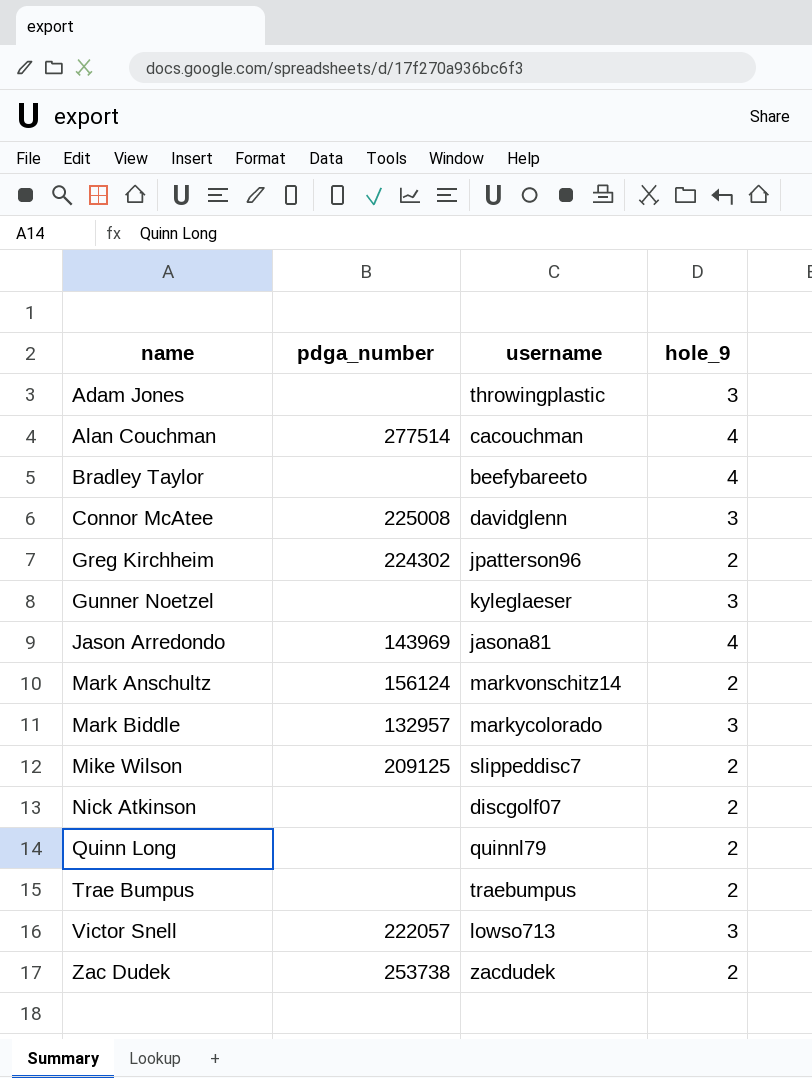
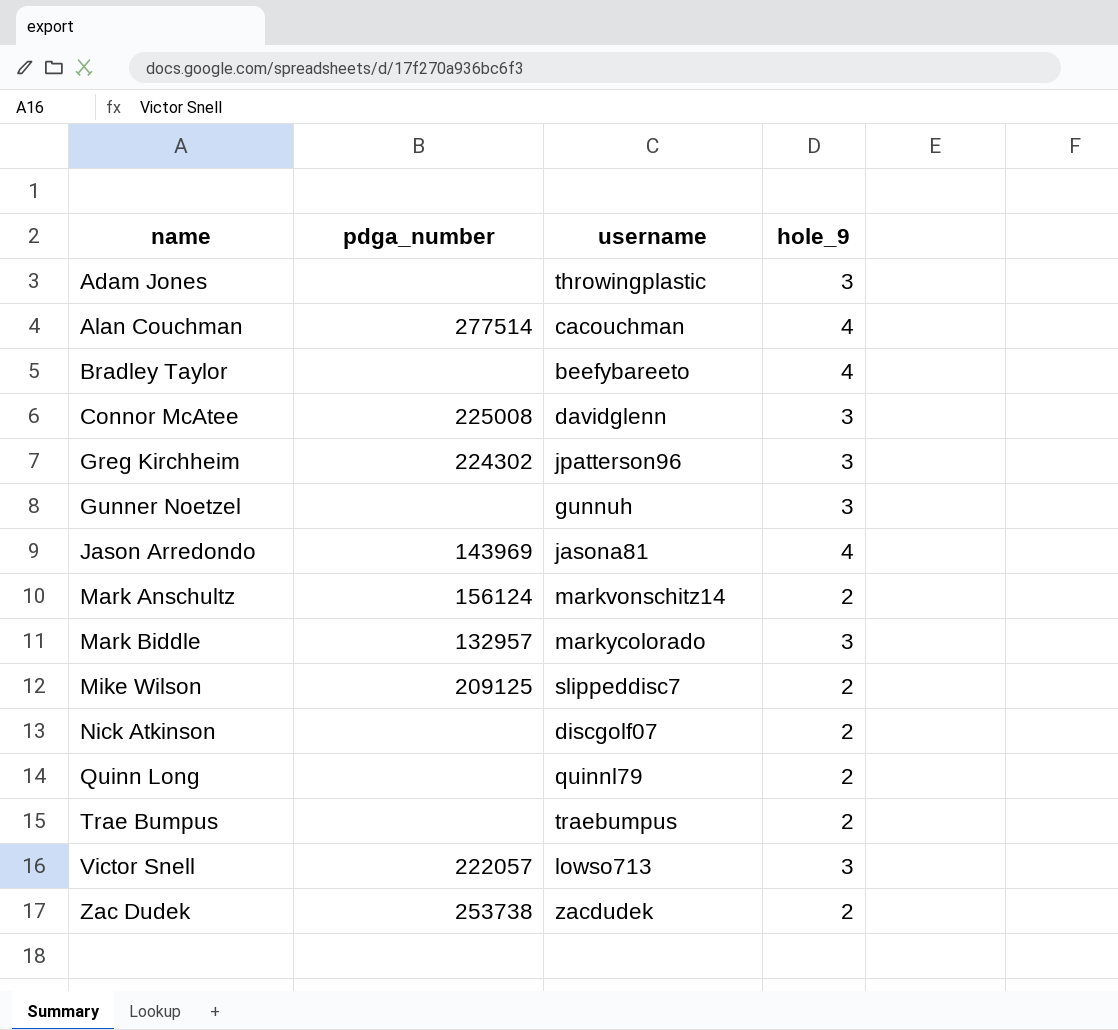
Greg Kirchheim | hole_9: 2 -> 3
Gunner Noetzel | username: kyleglaeser -> gunnuh

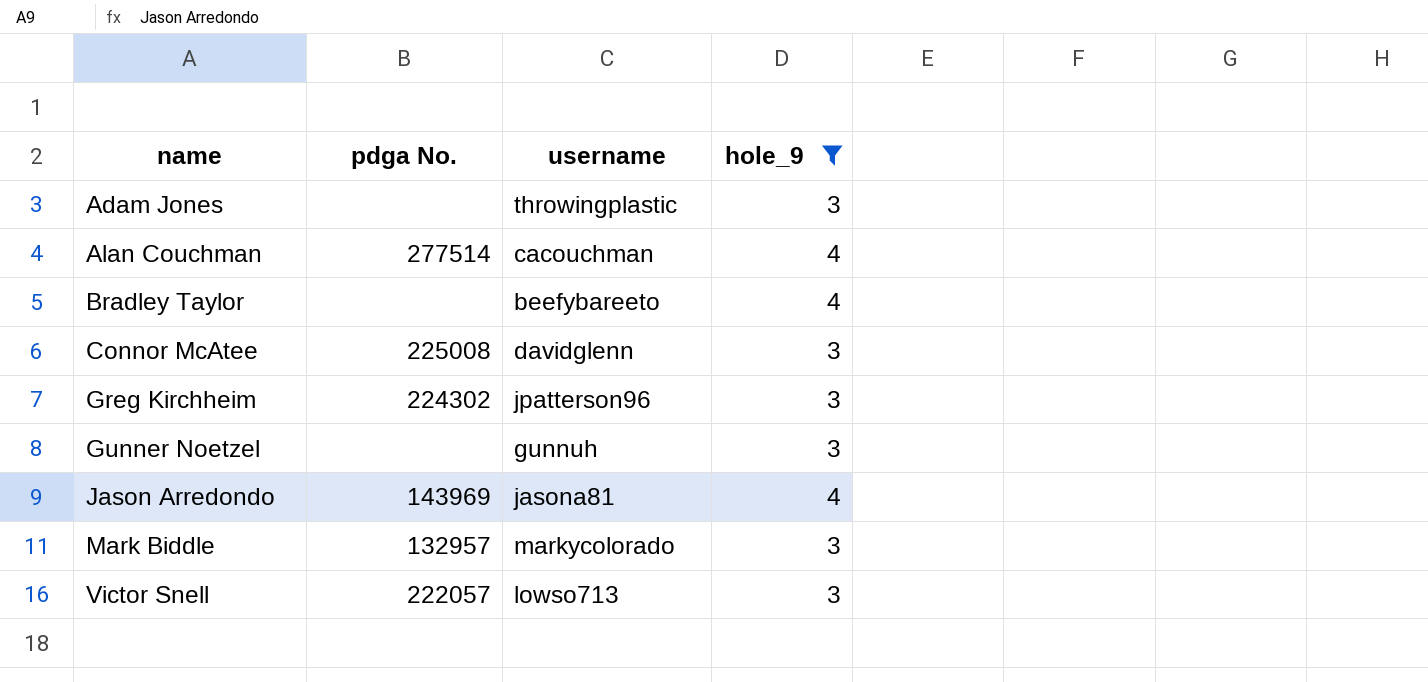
filter: none -> hole_9 != 2
column name: pdga_number -> pdga No.

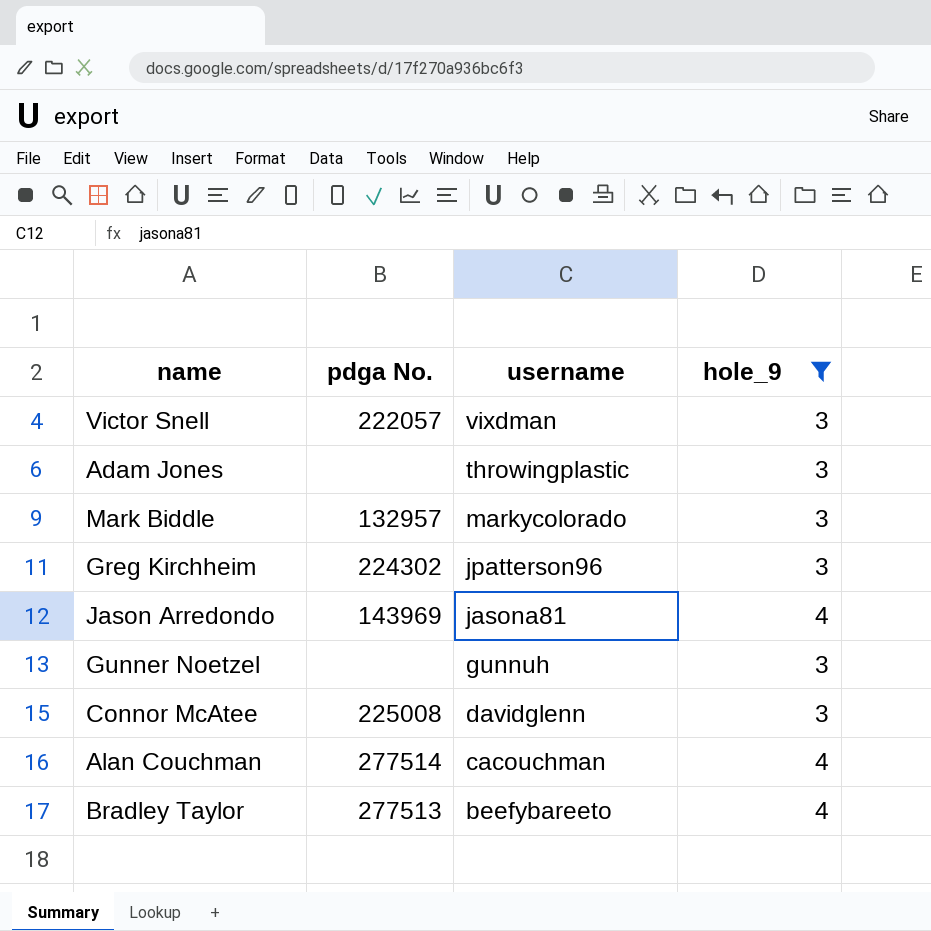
row order: name ascending -> username descending
Victor Snell | username: lowso713 -> vixdman
Bradley Taylor | pdga No.: none -> 277513

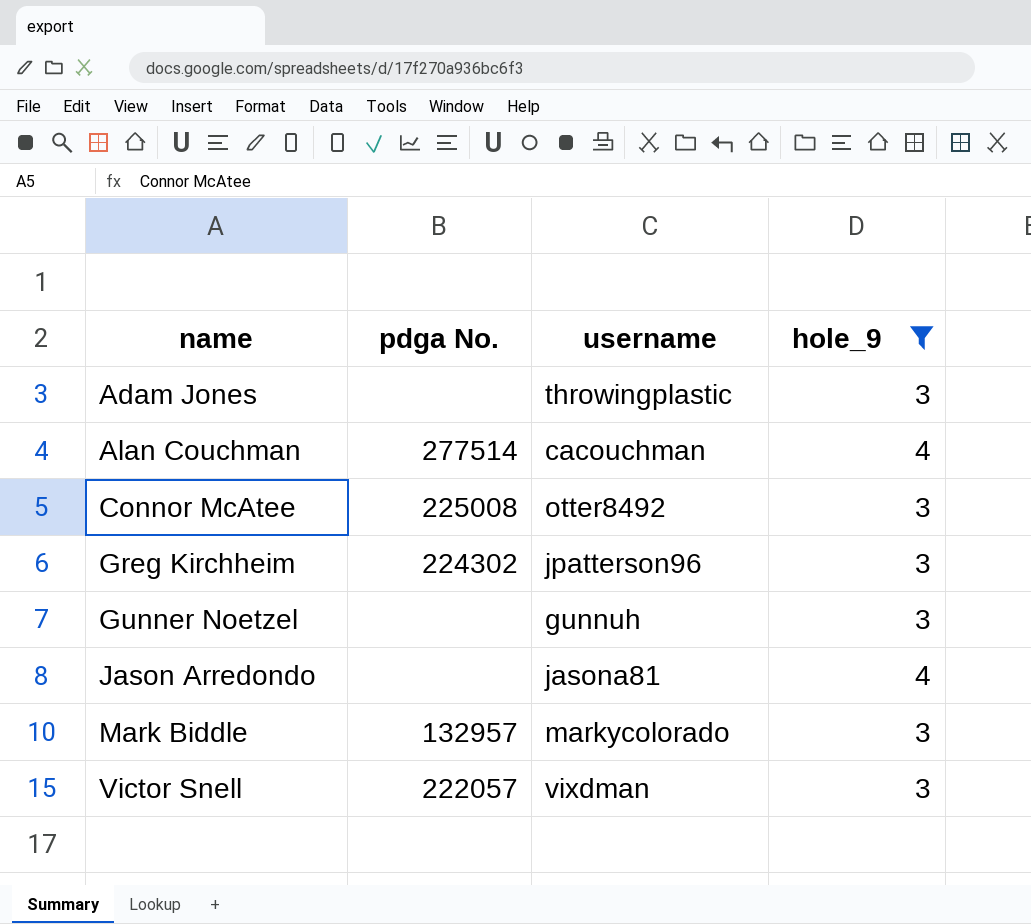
row order: username descending -> name ascending
row Bradley Taylor: 277513 | beefybareeto | 4 -> none
Connor McAtee | username: davidglenn -> otter8492
Jason Arredondo | pdga No.: 143969 -> none

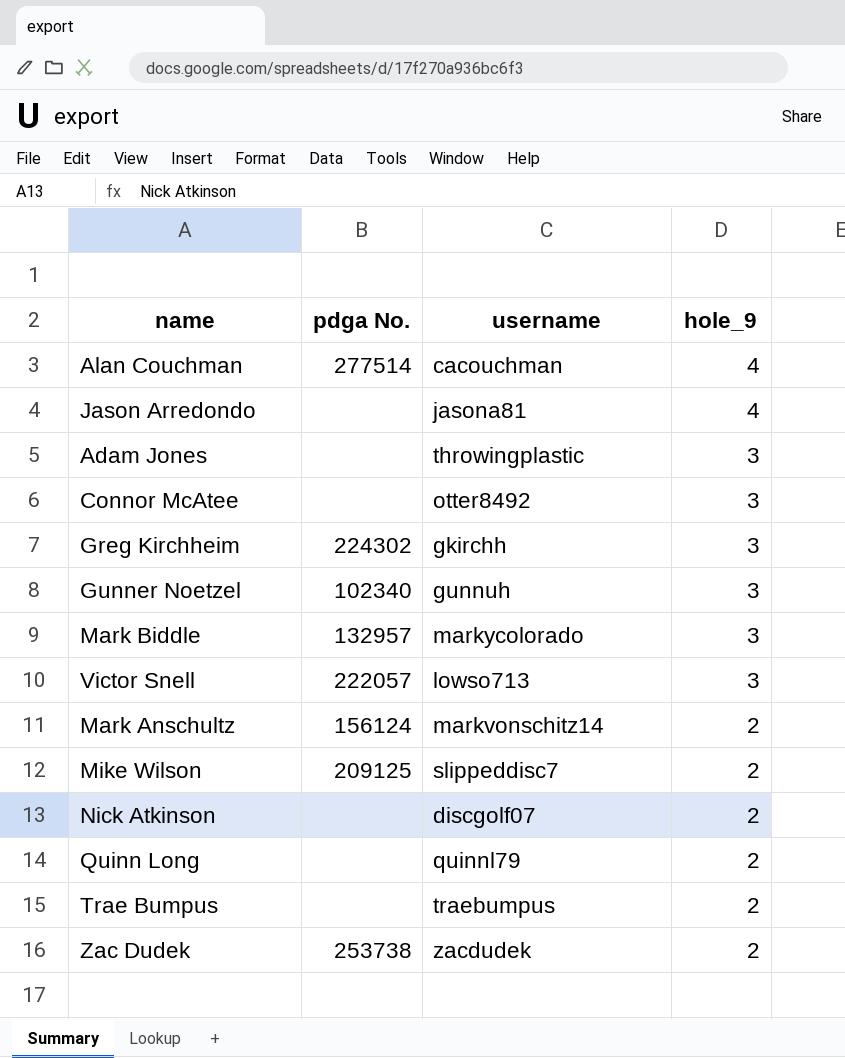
filter: hole_9 != 2 -> none
row order: name ascending -> hole_9 descending
Connor McAtee | pdga No.: 225008 -> none
Greg Kirchheim | username: jpatterson96 -> gkirchh
Gunner Noetzel | pdga No.: none -> 102340
Victor Snell | username: vixdman -> lowso713

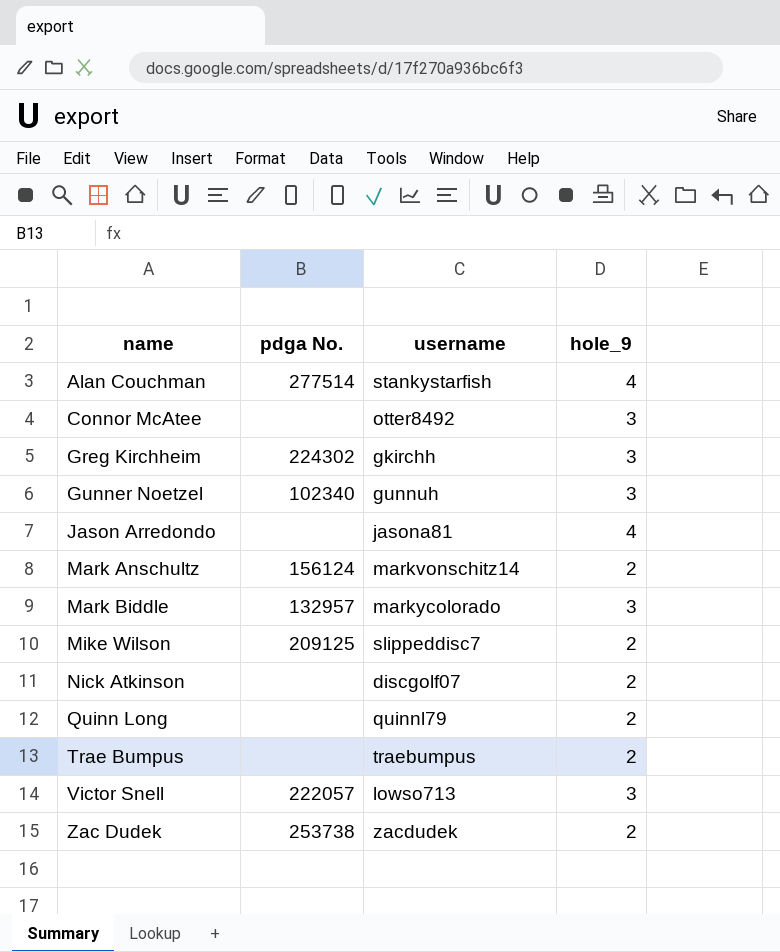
row order: hole_9 descending -> name ascending
row Adam Jones: none | throwingplastic | 3 -> none
Alan Couchman | username: cacouchman -> stankystarfish

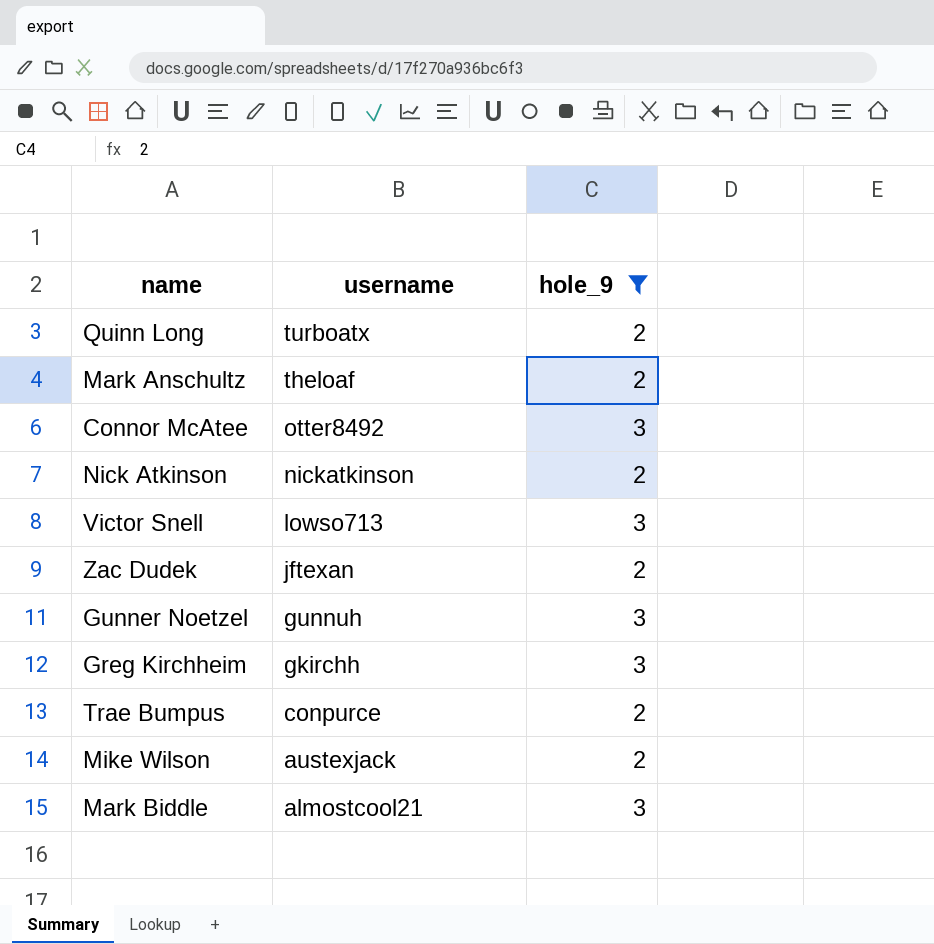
filter: none -> hole_9 != 4
row order: name ascending -> username descending
column pdga No. | position: 2 -> none
Quinn Long | username: quinnl79 -> turboatx
Mark Anschultz | username: markvonschitz14 -> theloaf
Nick Atkinson | username: discgolf07 -> nickatkinson
Zac Dudek | username: zacdudek -> jftexan
Trae Bumpus | username: traebumpus -> conpurce
Mike Wilson | username: slippeddisc7 -> austexjack
Mark Biddle | username: markycolorado -> almostcool21

